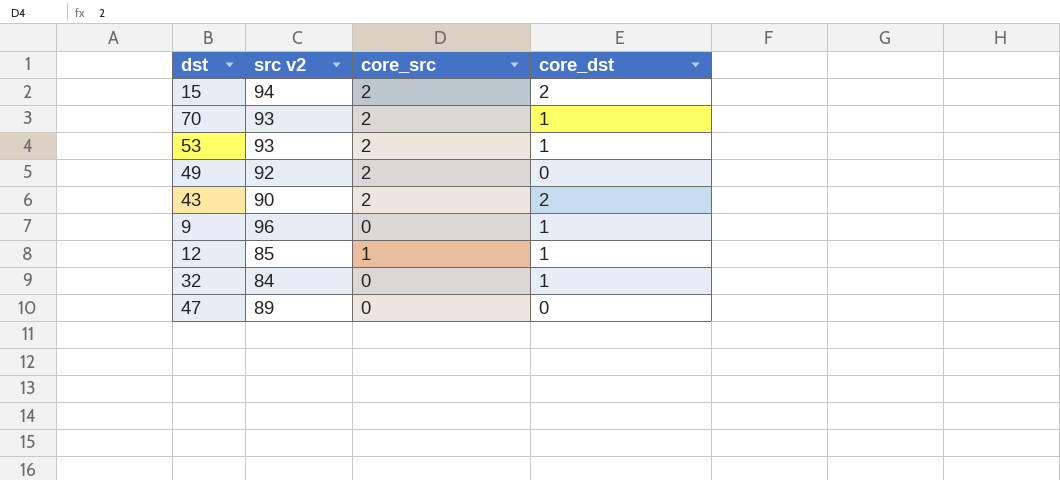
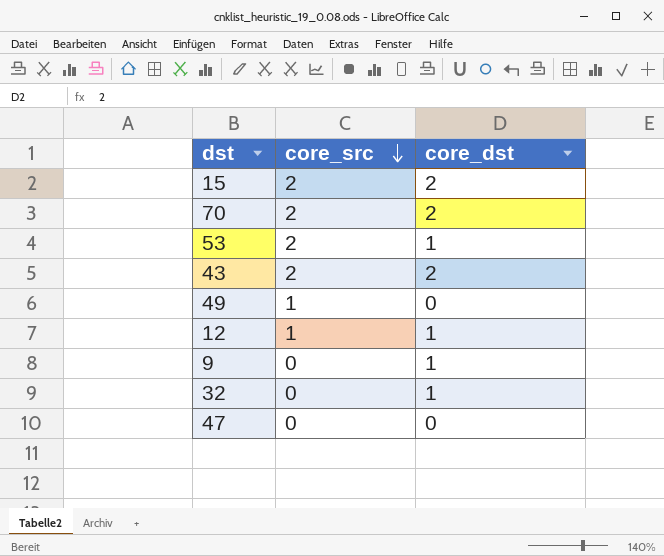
row order: none -> core_src descending
column src v2 | position: 2 -> none
70 | core_dst: 1 -> 2
49 | core_src: 2 -> 1

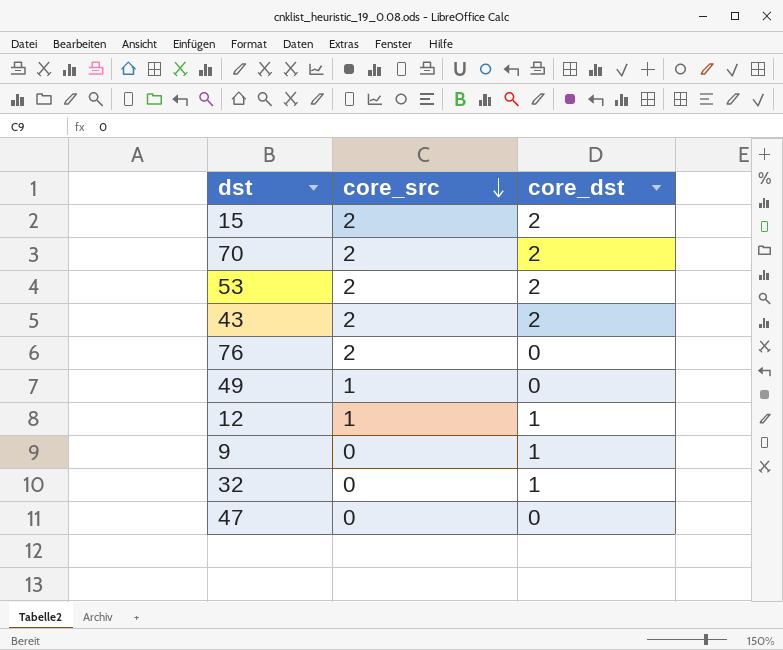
53 | core_dst: 1 -> 2
row 76: none -> 2 | 0

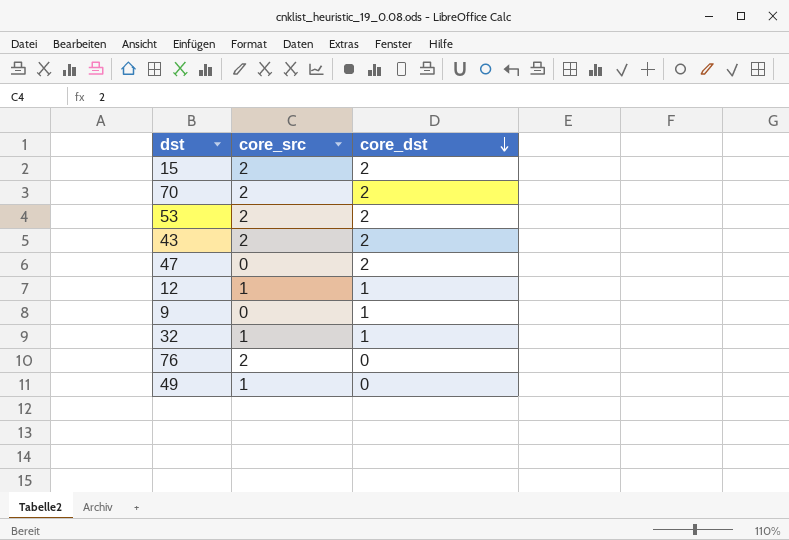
row order: core_src descending -> core_dst descending
47 | core_dst: 0 -> 2
32 | core_src: 0 -> 1

